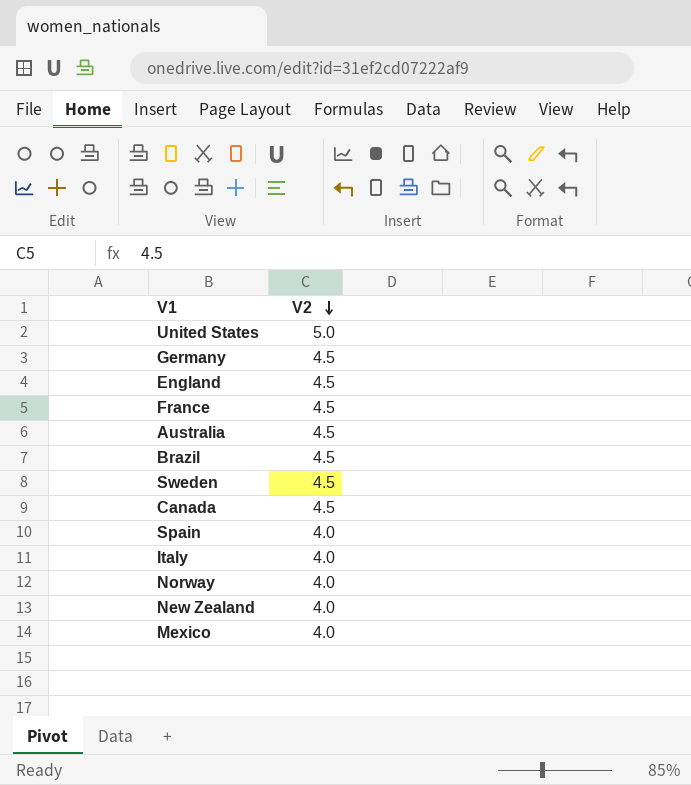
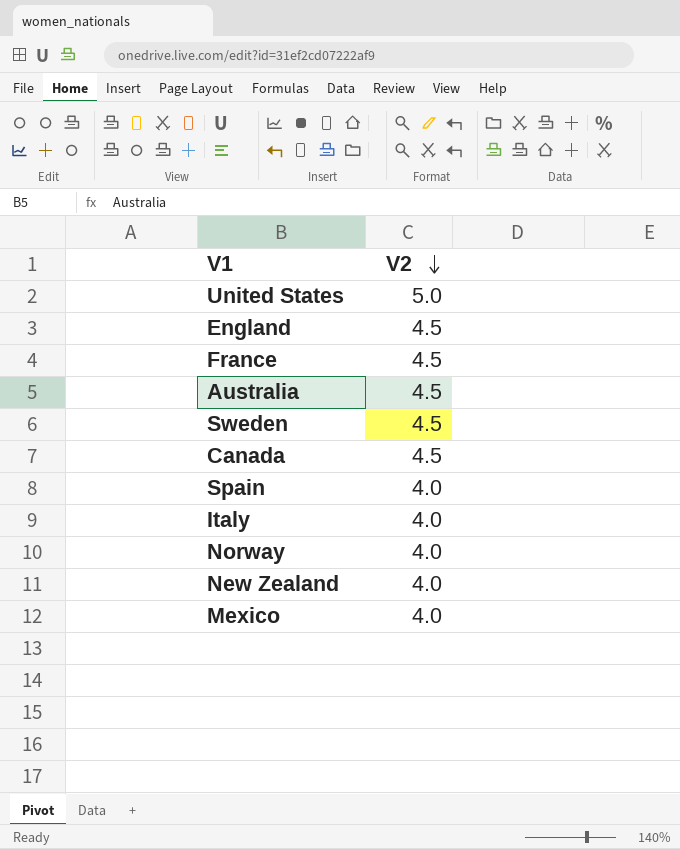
row Germany: 4.5 -> none
row Brazil: 4.5 -> none

